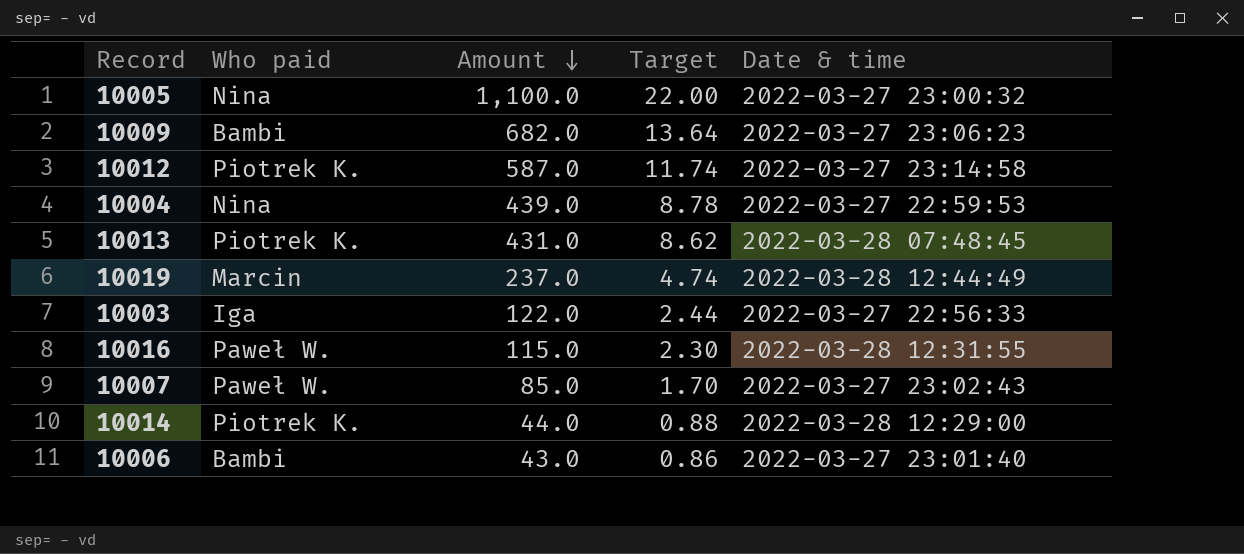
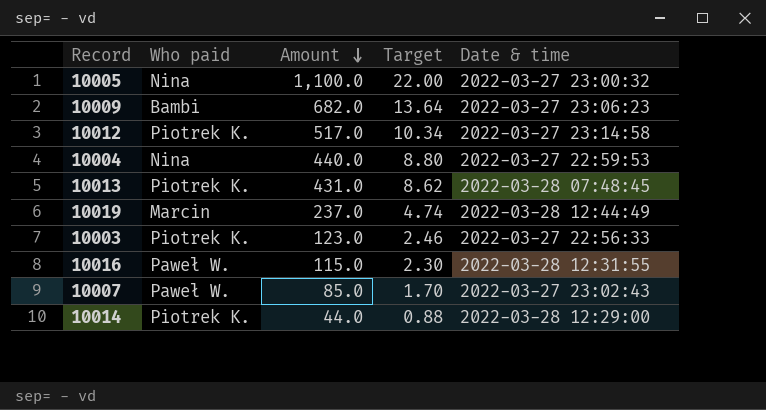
row 10006: Bambi | 43.0 | 0.86 | 2022-03-27 23:01:40 -> none
10012 | Amount: 587.0 -> 517.0
10012 | Target: 11.74 -> 10.34
10004 | Amount: 439.0 -> 440.0
10004 | Target: 8.78 -> 8.80
10003 | Who paid: Iga -> Piotrek K.
10003 | Amount: 122.0 -> 123.0
10003 | Target: 2.44 -> 2.46

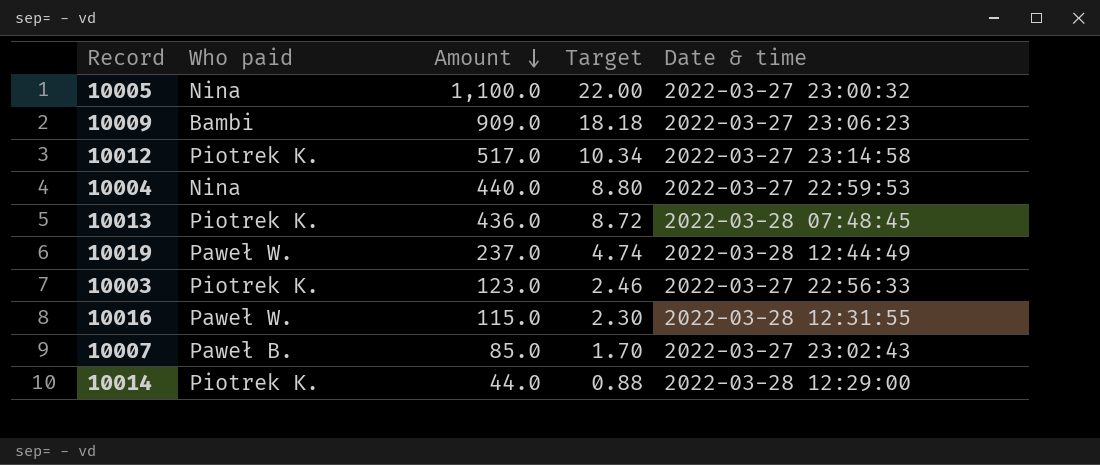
10009 | Amount: 682.0 -> 909.0
10009 | Target: 13.64 -> 18.18
10013 | Amount: 431.0 -> 436.0
10013 | Target: 8.62 -> 8.72
10019 | Who paid: Marcin -> Paweł W.
10007 | Who paid: Paweł W. -> Paweł B.

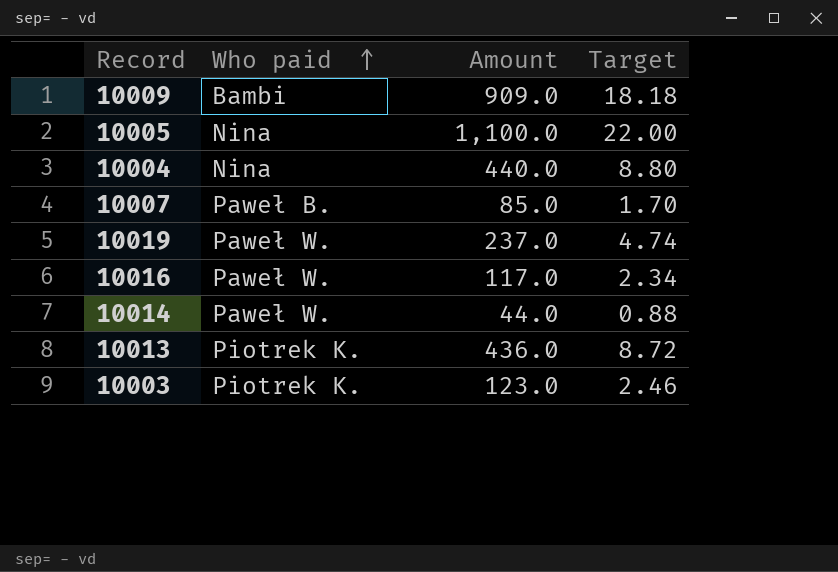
row order: Amount descending -> Who paid ascending
column Date & time | position: 5 -> none
row 10012: Piotrek K. | 517.0 | 10.34 | 2022-03-27 23:14:58 -> none
10016 | Amount: 115.0 -> 117.0
10016 | Target: 2.30 -> 2.34
10014 | Who paid: Piotrek K. -> Paweł W.

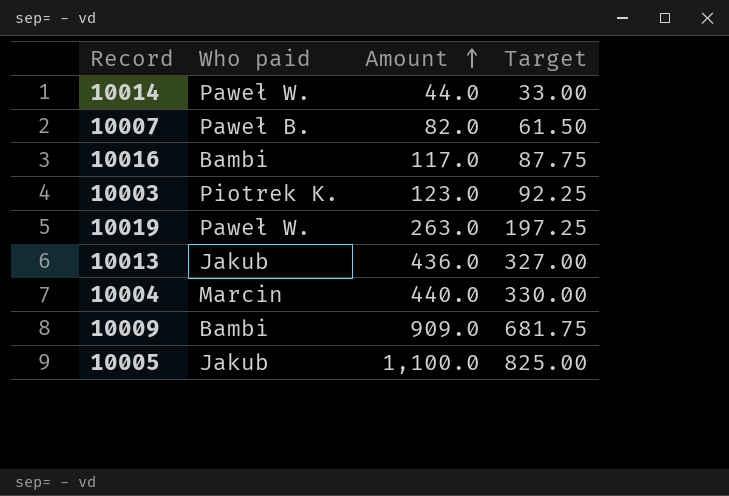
row order: Who paid ascending -> Amount ascending
column Target | formula: [Amount] * 0.02 -> [Amount] * 0.75
10007 | Amount: 85.0 -> 82.0
10016 | Who paid: Paweł W. -> Bambi
10019 | Amount: 237.0 -> 263.0
10013 | Who paid: Piotrek K. -> Jakub
10004 | Who paid: Nina -> Marcin
10005 | Who paid: Nina -> Jakub

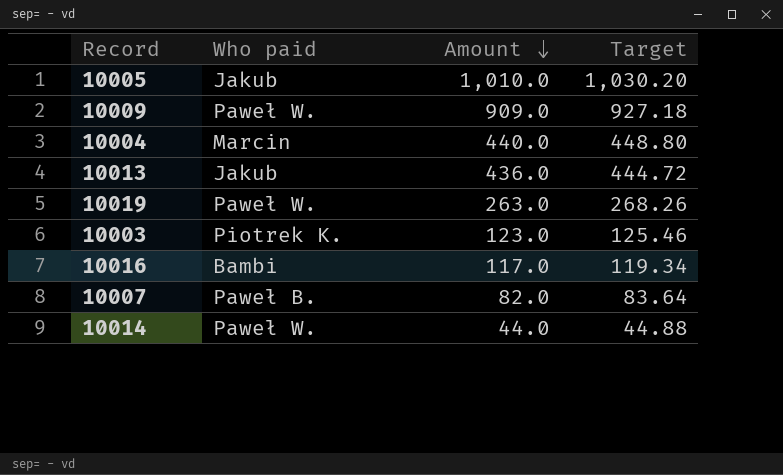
row order: Amount ascending -> Amount descending
column Target | formula: [Amount] * 0.75 -> [Amount] * 1.02
10005 | Amount: 1,100.0 -> 1,010.0
10009 | Who paid: Bambi -> Paweł W.

